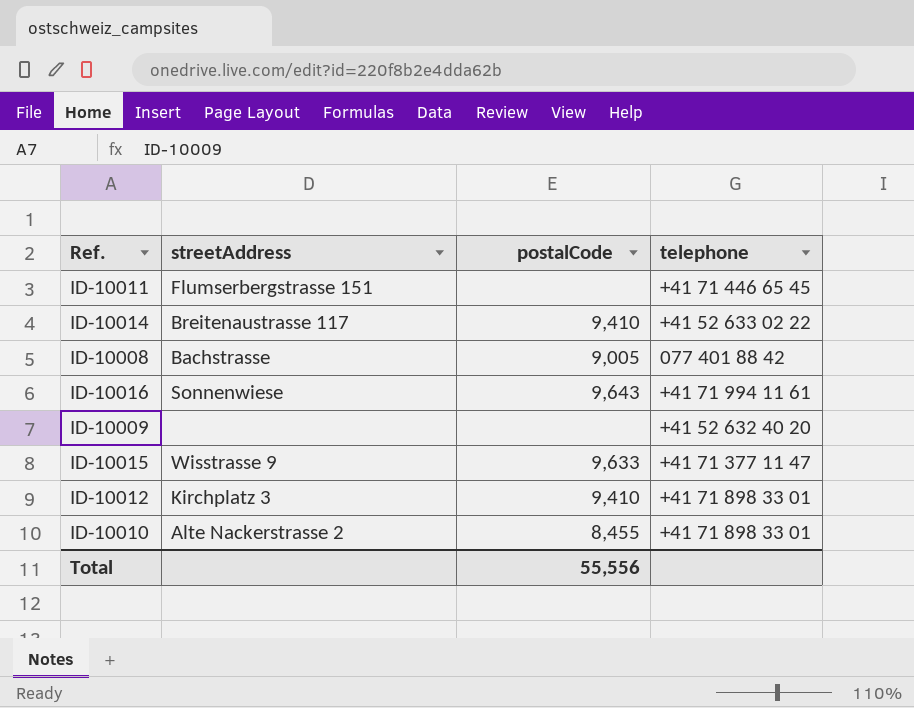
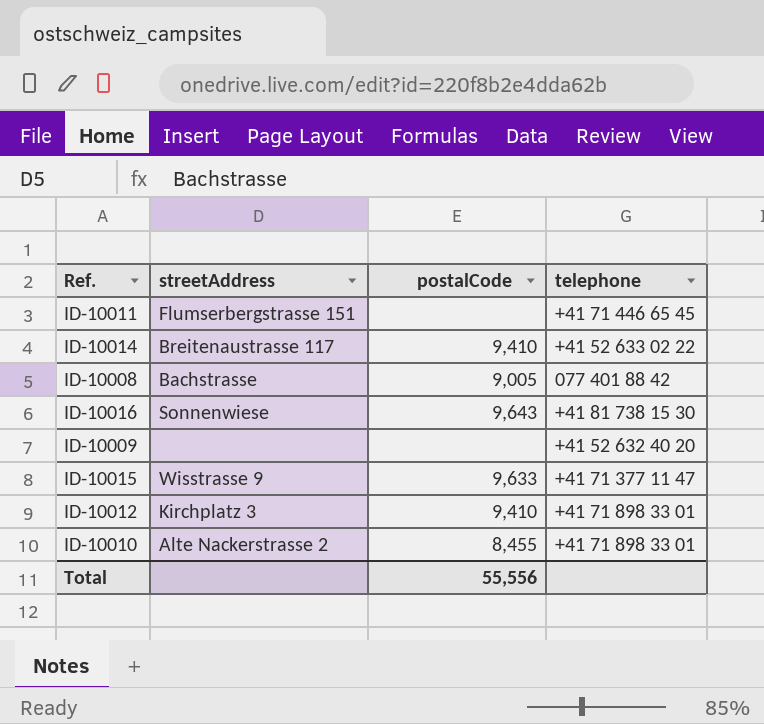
ID-10016 | telephone: +41 71 994 11 61 -> +41 81 738 15 30

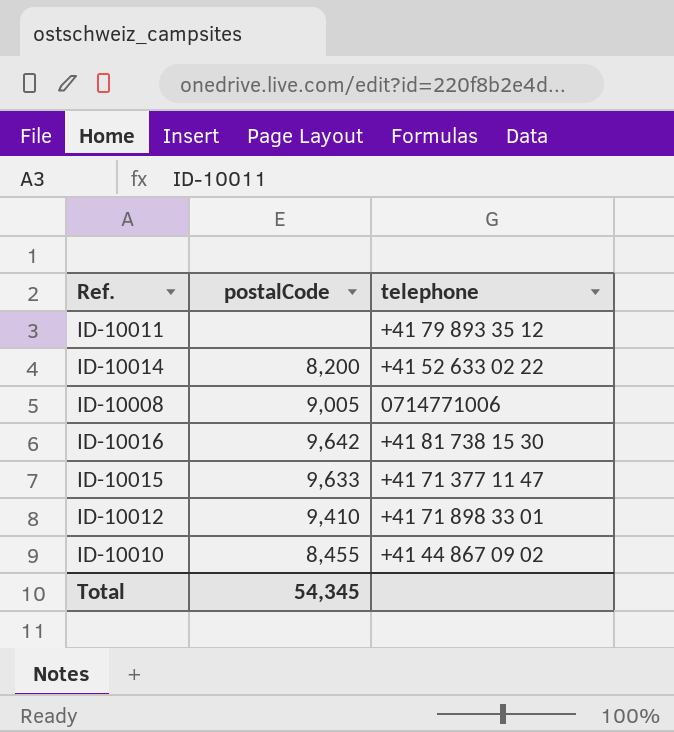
column streetAddress | position: 2 -> none
row ID-10009: none | none | +41 52 632 40 20 -> none
ID-10011 | telephone: +41 71 446 65 45 -> +41 79 893 35 12
ID-10014 | postalCode: 9,410 -> 8,200
ID-10008 | telephone: 077 401 88 42 -> 0714771006
ID-10016 | postalCode: 9,643 -> 9,642
ID-10010 | telephone: +41 71 898 33 01 -> +41 44 867 09 02
Total | postalCode: 55,556 -> 54,345

